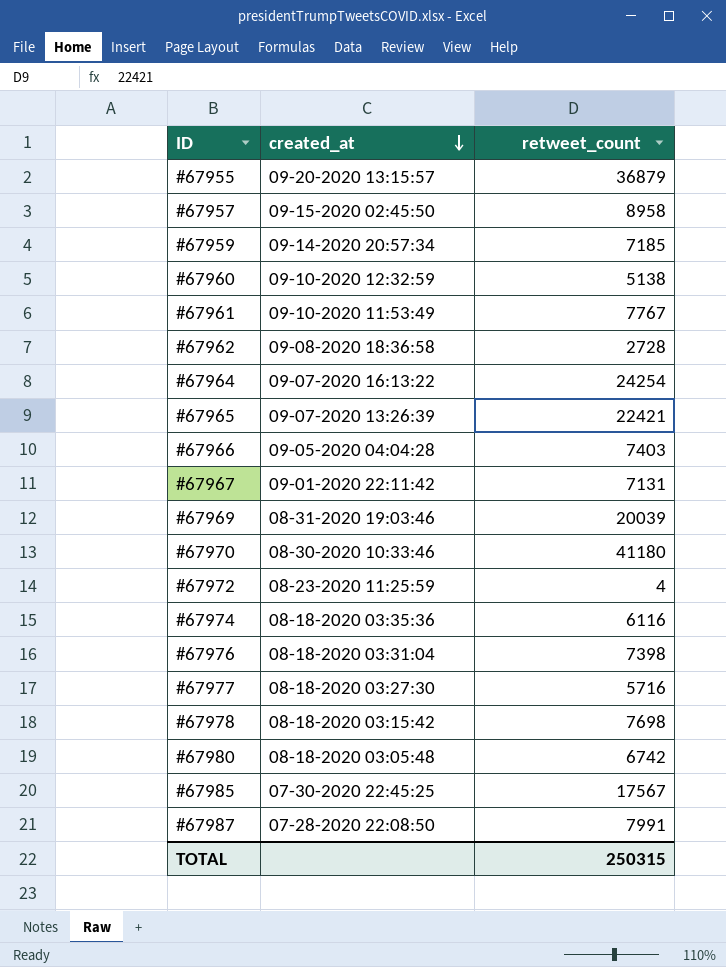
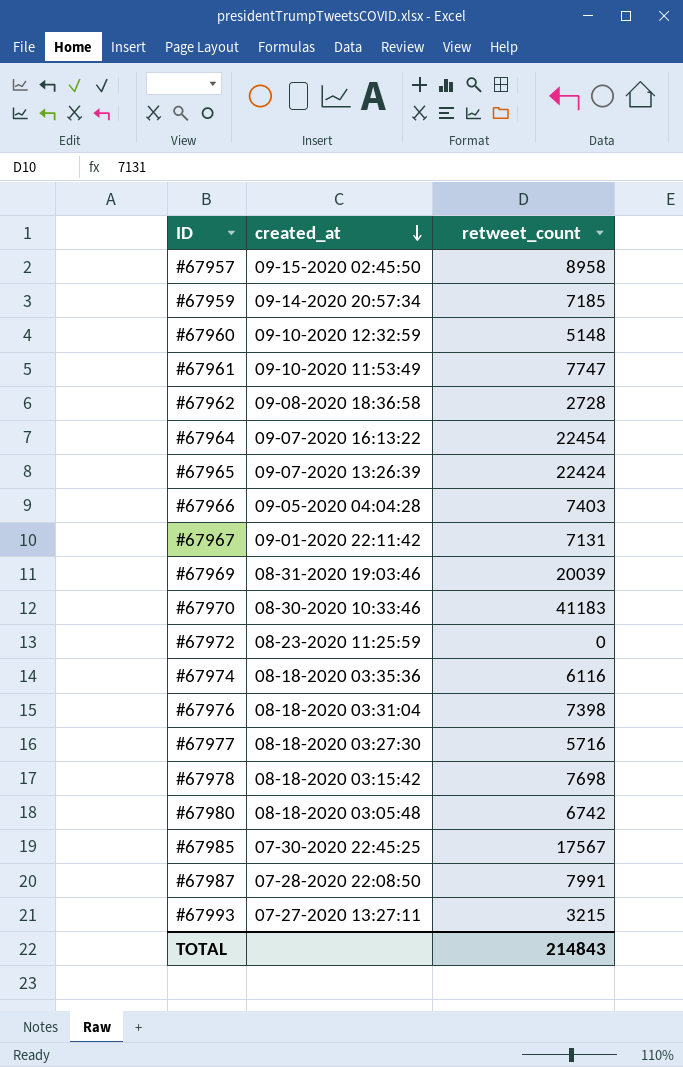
row #67955: 09-20-2020 13:15:57 | 36879 -> none
#67960 | retweet_count: 5138 -> 5148
#67961 | retweet_count: 7767 -> 7747
#67964 | retweet_count: 24254 -> 22454
#67965 | retweet_count: 22421 -> 22424
#67970 | retweet_count: 41180 -> 41183
#67972 | retweet_count: 4 -> 0
row #67993: none -> 07-27-2020 13:27:11 | 3215
TOTAL | retweet_count: 250315 -> 214843

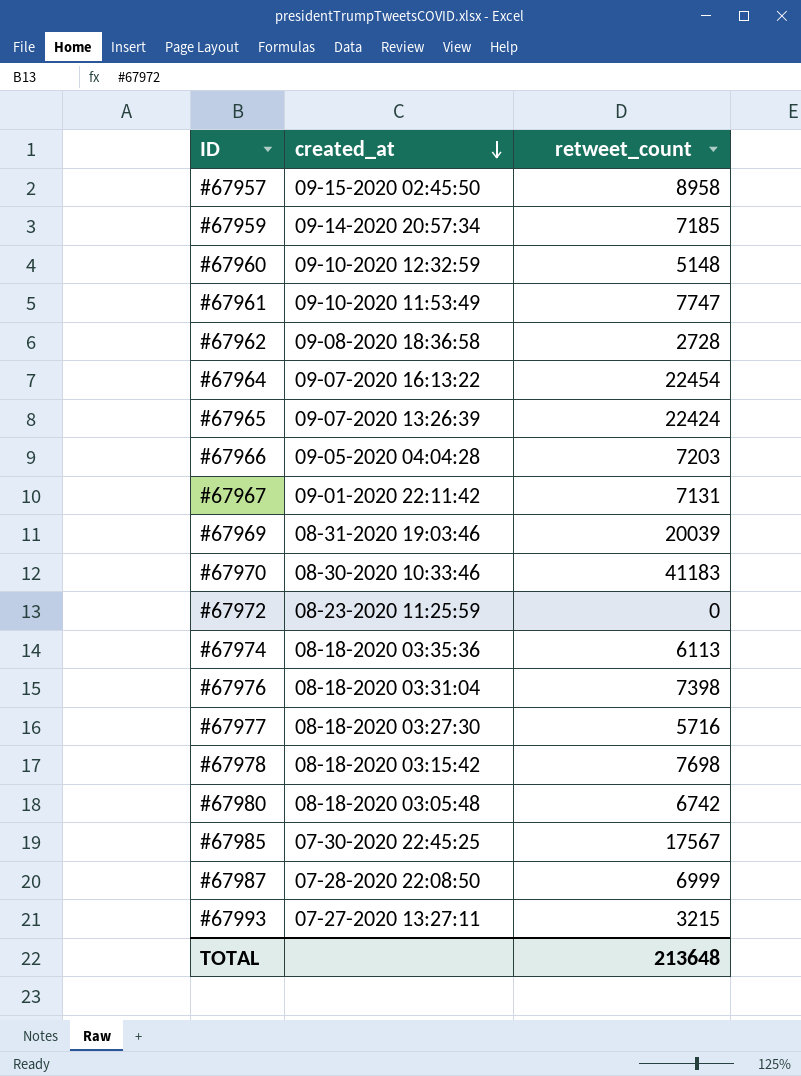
#67966 | retweet_count: 7403 -> 7203
#67974 | retweet_count: 6116 -> 6113
#67987 | retweet_count: 7991 -> 6999
TOTAL | retweet_count: 214843 -> 213648

